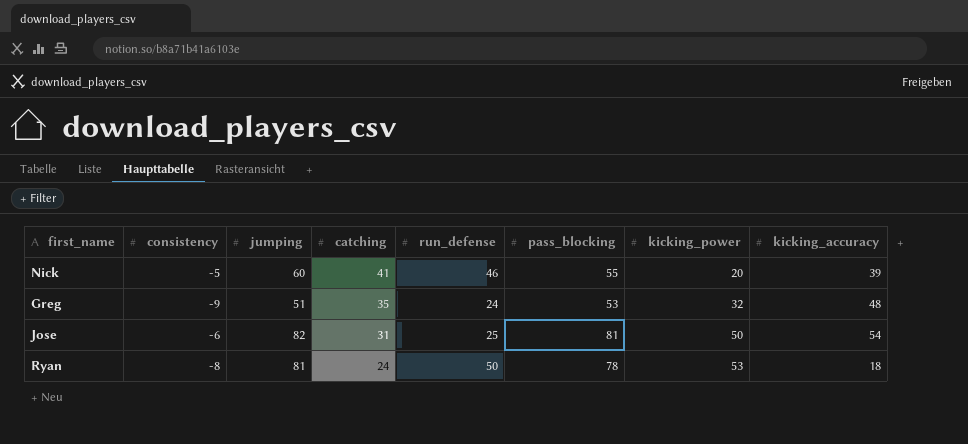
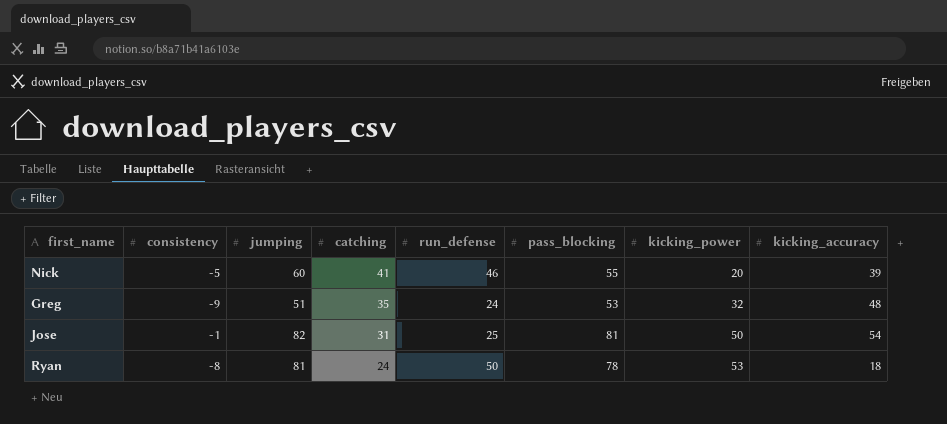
Jose | consistency: -6 -> -1

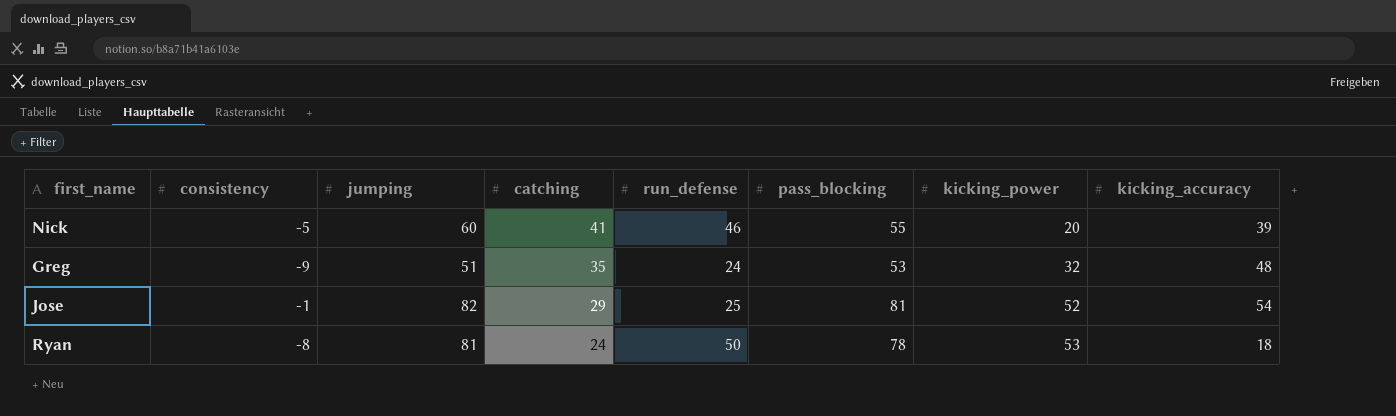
Jose | catching: 31 -> 29
Jose | kicking_power: 50 -> 52

